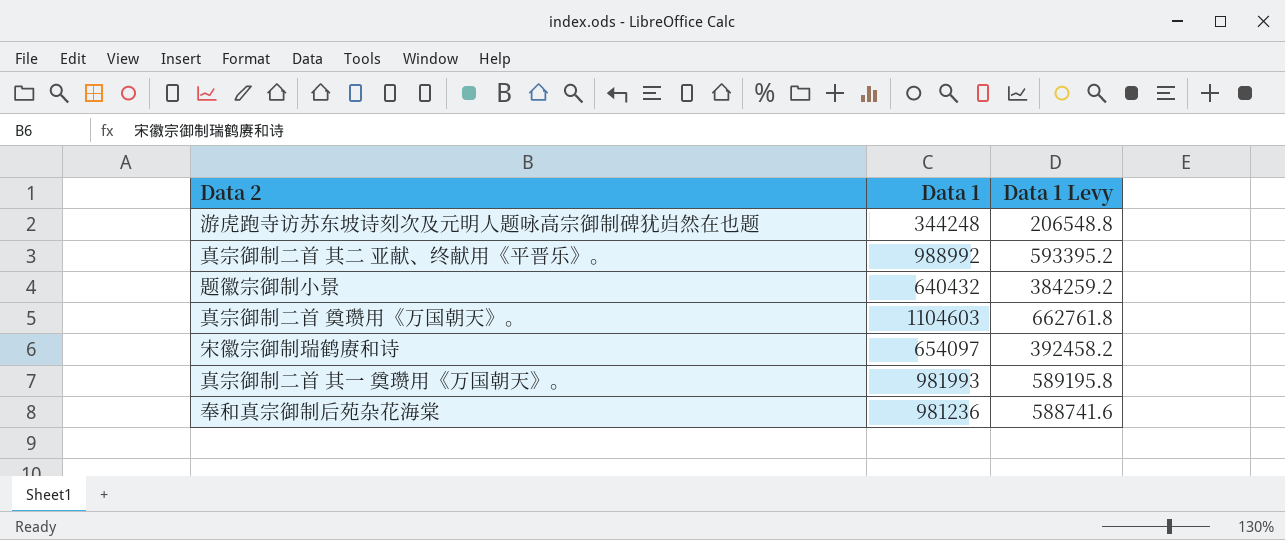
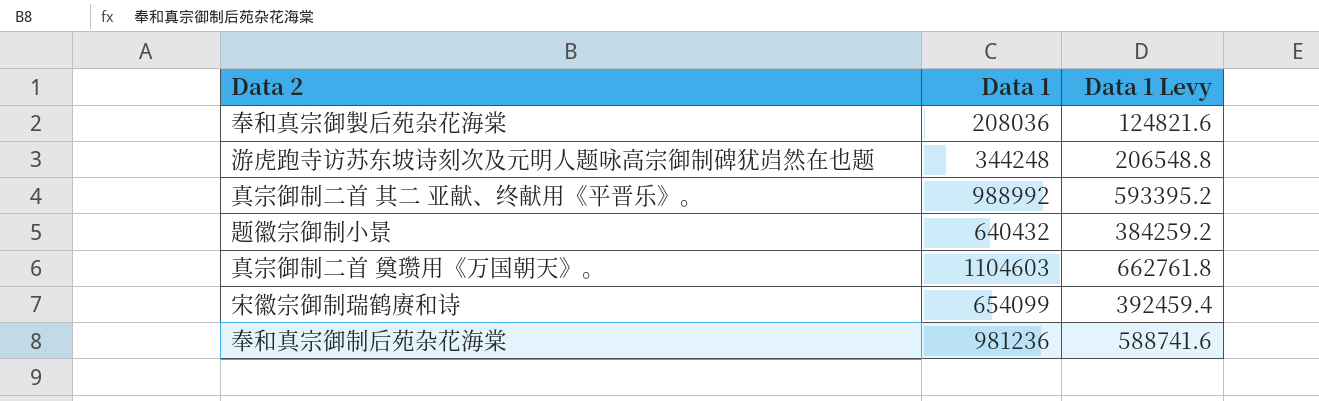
row 真宗御制二首 其一 奠瓒用《万国朝天》。: 981993 | 589195.8 -> none
row 奉和真宗御製后苑杂花海棠: none -> 208036 | 124821.6
宋徽宗御制瑞鹤赓和诗 | Data 1: 654097 -> 654099
宋徽宗御制瑞鹤赓和诗 | Data 1 Levy: 392458.2 -> 392459.4

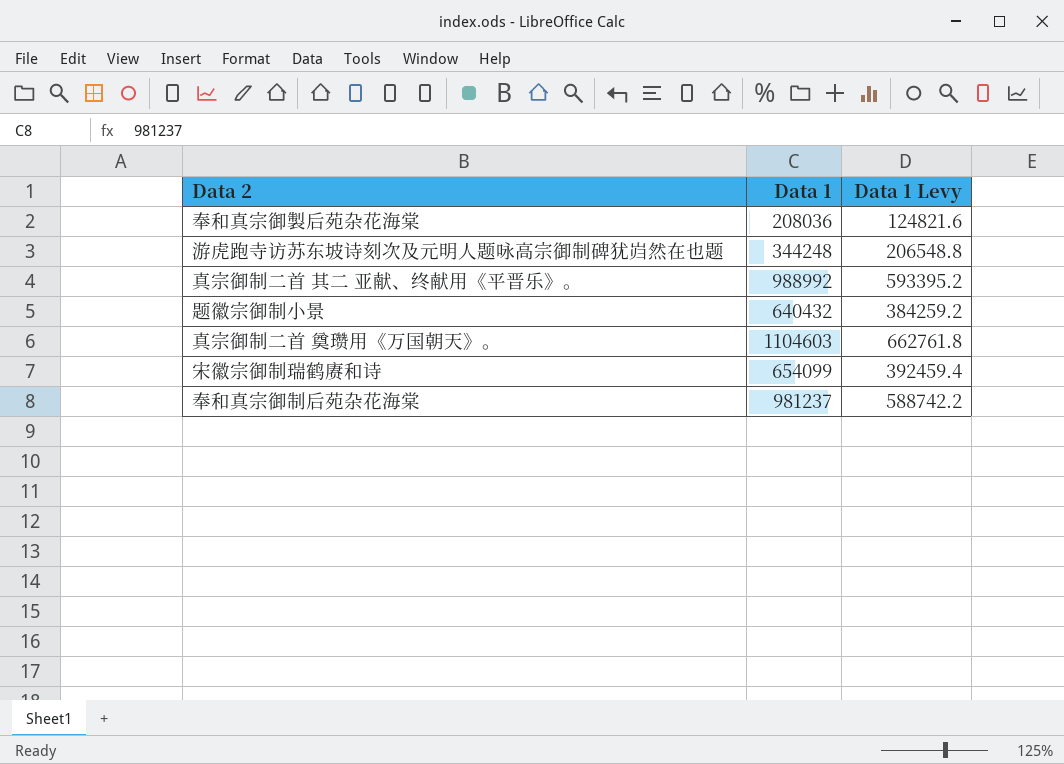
奉和真宗御制后苑杂花海棠 | Data 1: 981236 -> 981237
奉和真宗御制后苑杂花海棠 | Data 1 Levy: 588741.6 -> 588742.2

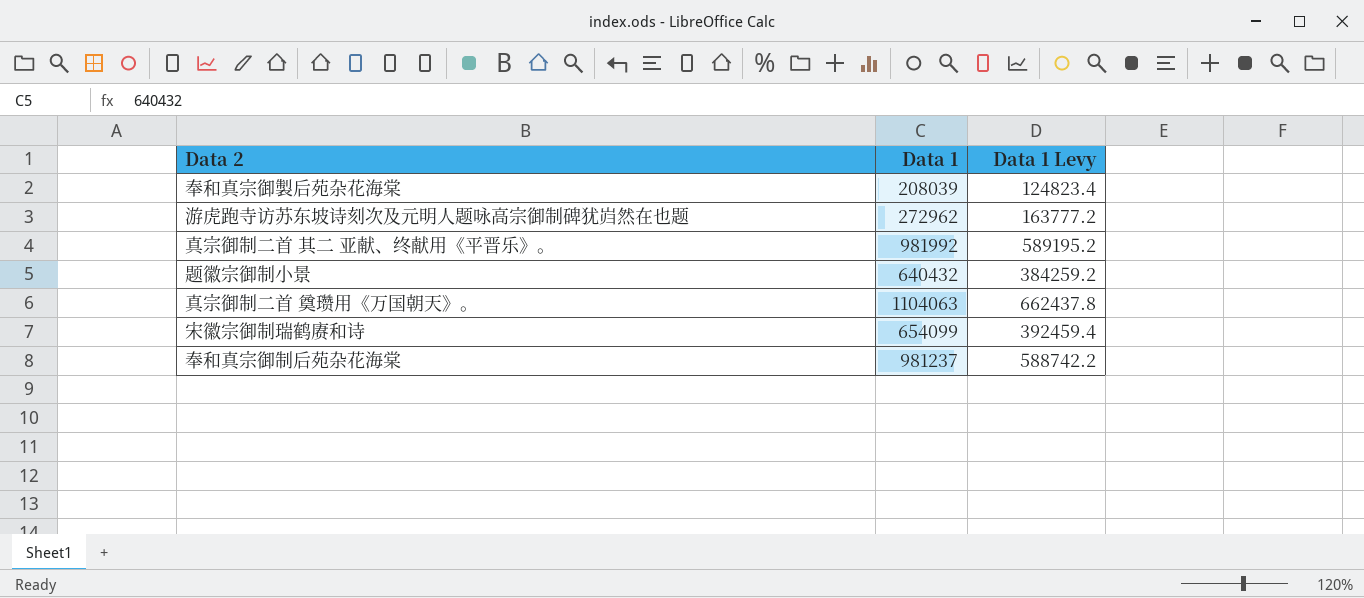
奉和真宗御製后苑杂花海棠 | Data 1: 208036 -> 208039
奉和真宗御製后苑杂花海棠 | Data 1 Levy: 124821.6 -> 124823.4
游虎跑寺访苏东坡诗刻次及元明人题咏高宗御制碑犹岿然在也题 | Data 1: 344248 -> 272962
游虎跑寺访苏东坡诗刻次及元明人题咏高宗御制碑犹岿然在也题 | Data 1 Levy: 206548.8 -> 163777.2
真宗御制二首 其二 亚献、终献用《平晋乐》。 | Data 1: 988992 -> 981992
真宗御制二首 其二 亚献、终献用《平晋乐》。 | Data 1 Levy: 593395.2 -> 589195.2
真宗御制二首 奠瓒用《万国朝天》。 | Data 1: 1104603 -> 1104063
真宗御制二首 奠瓒用《万国朝天》。 | Data 1 Levy: 662761.8 -> 662437.8

